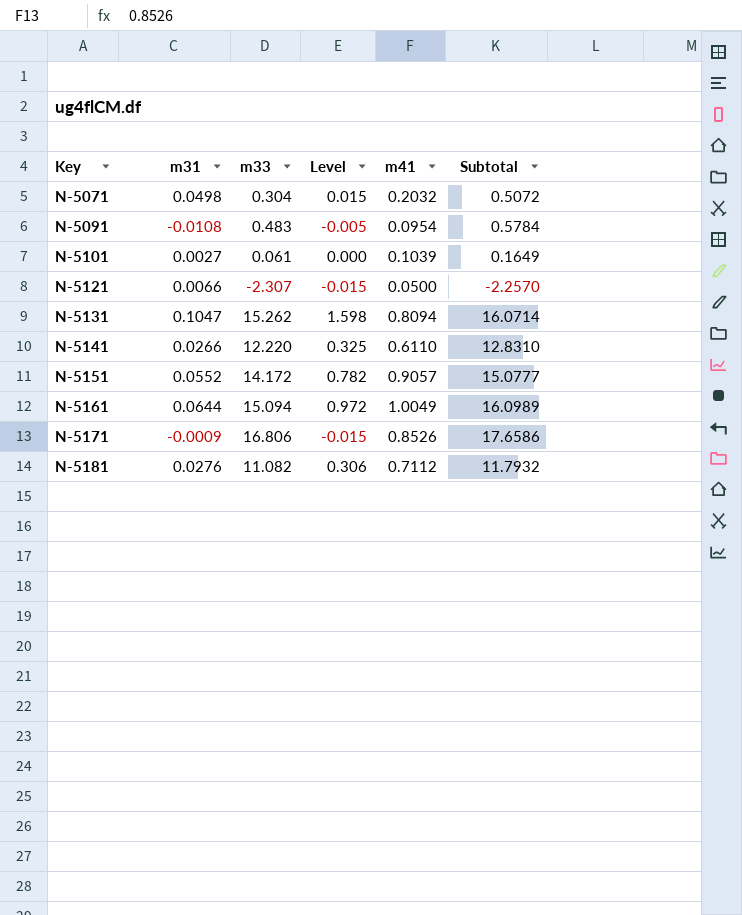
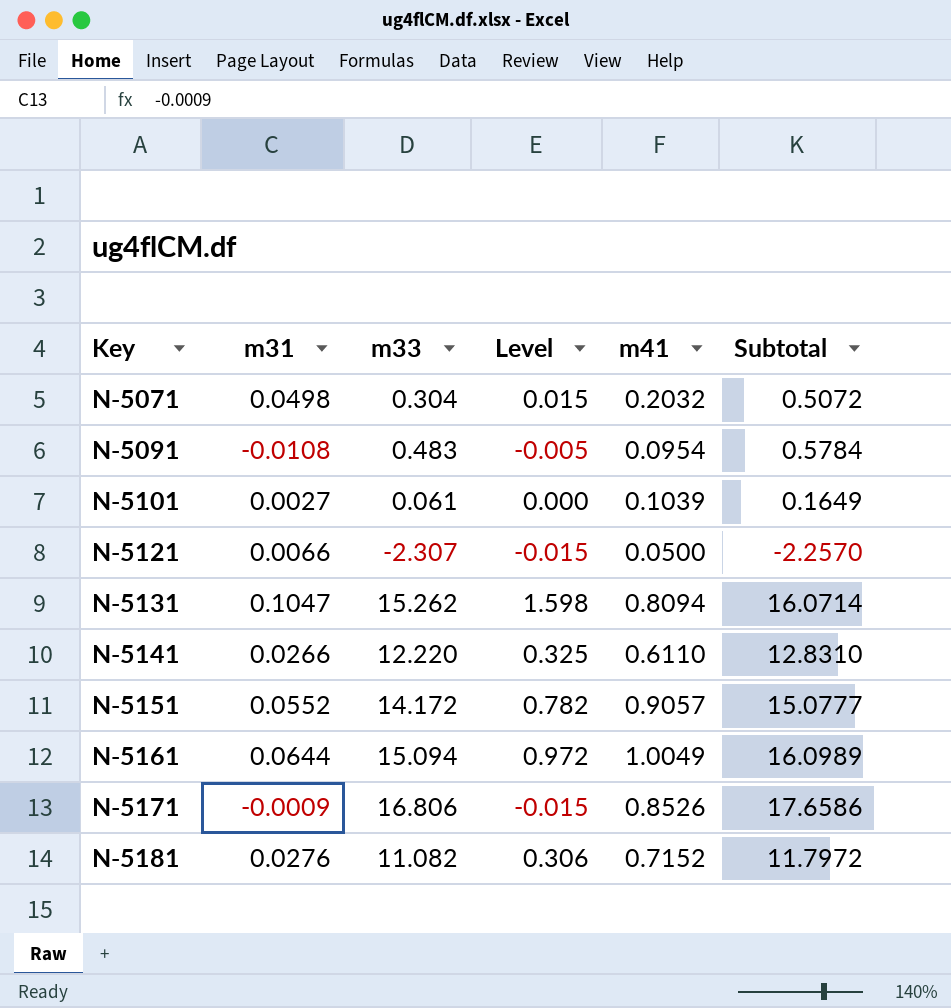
N-5181 | m41: 0.7112 -> 0.7152
N-5181 | Subtotal: 11.7932 -> 11.7972

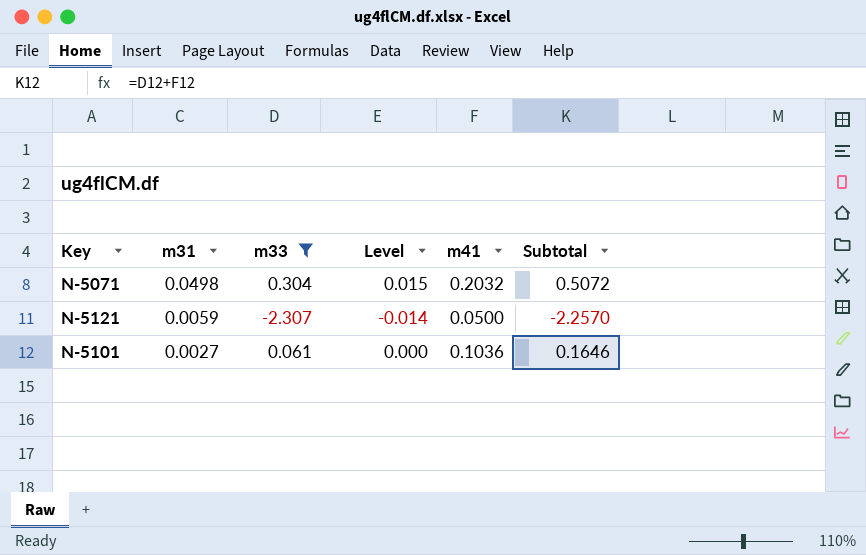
filter: none -> m33 <= 0.304
row order: Key ascending -> m31 descending
N-5121 | m31: 0.0066 -> 0.0059
N-5121 | Level: -0.015 -> -0.014
N-5101 | m41: 0.1039 -> 0.1036
N-5101 | Subtotal: 0.1649 -> 0.1646

